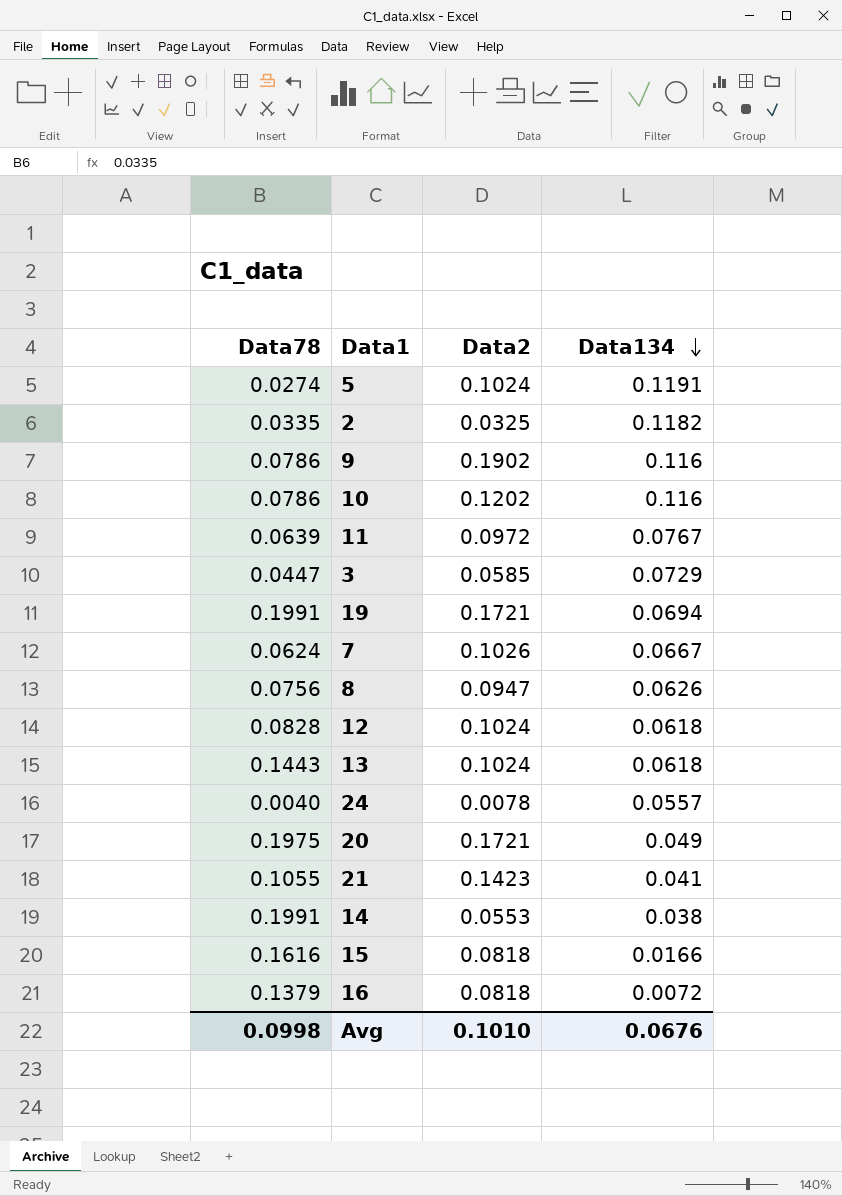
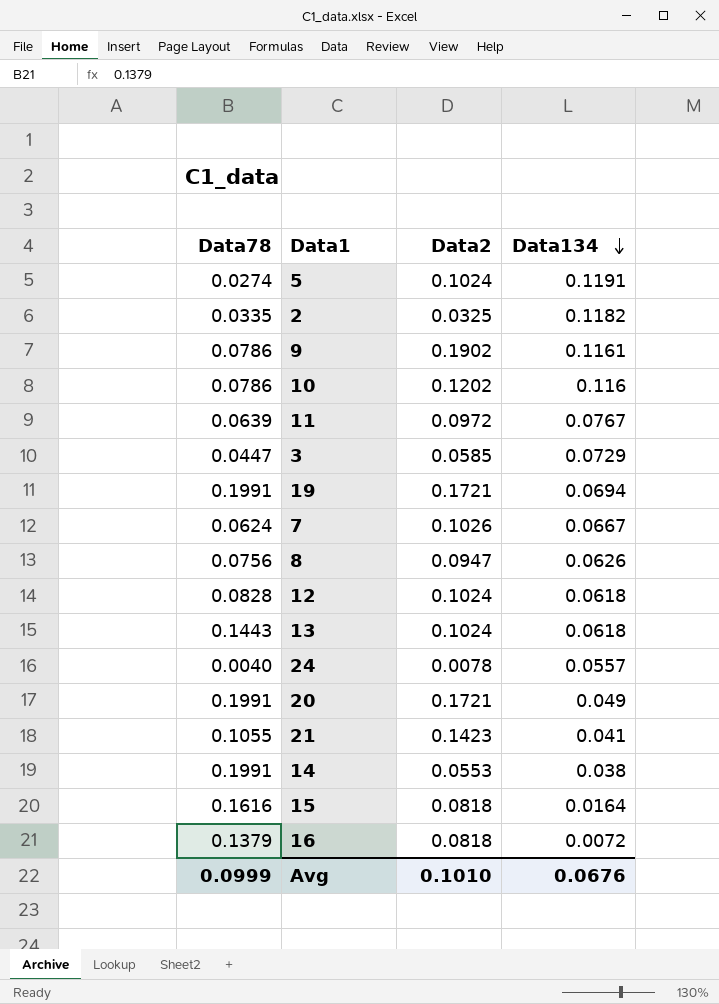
9 | Data134: 0.116 -> 0.1161
20 | Data78: 0.1975 -> 0.1991
15 | Data134: 0.0166 -> 0.0164
Avg | Data78: 0.0998 -> 0.0999

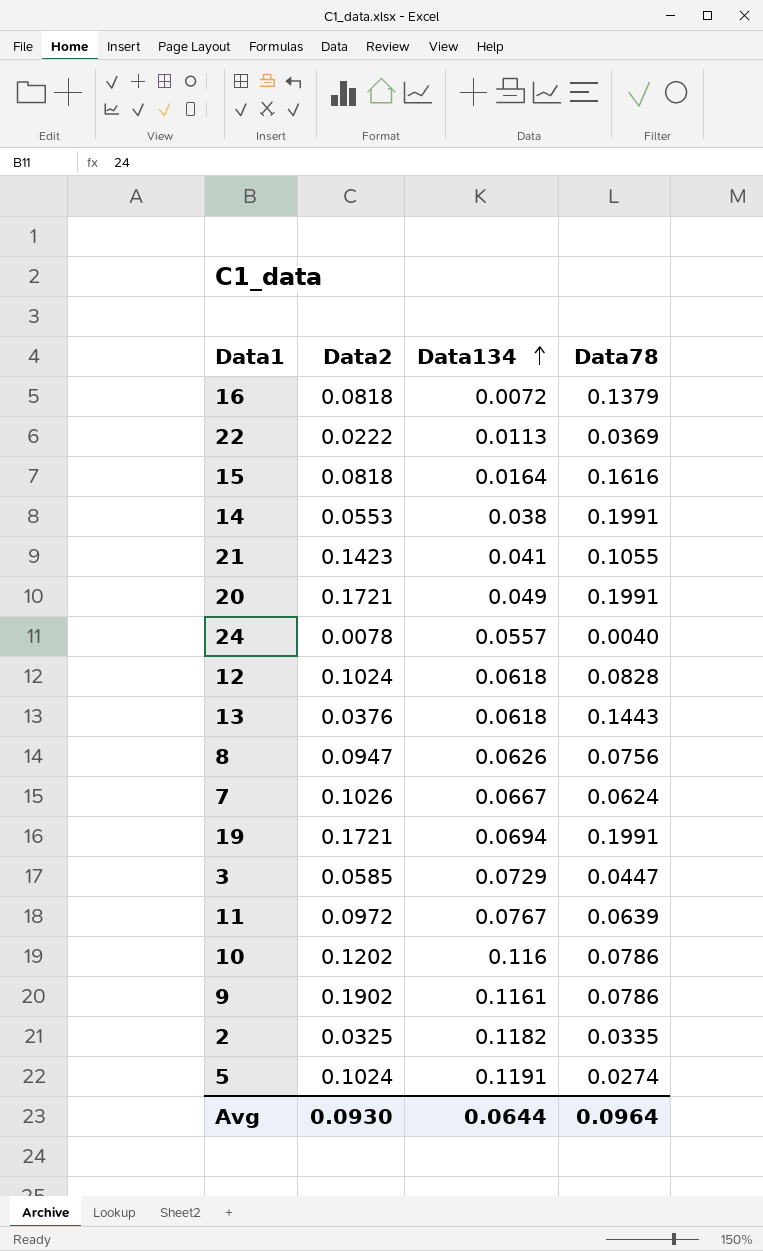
row order: Data134 descending -> Data134 ascending
column Data78 | position: 1 -> 4
row 22: none -> 0.0222 | 0.0113 | 0.0369
13 | Data2: 0.1024 -> 0.0376
Avg | Data2: 0.1010 -> 0.0930
Avg | Data134: 0.0676 -> 0.0644
Avg | Data78: 0.0999 -> 0.0964

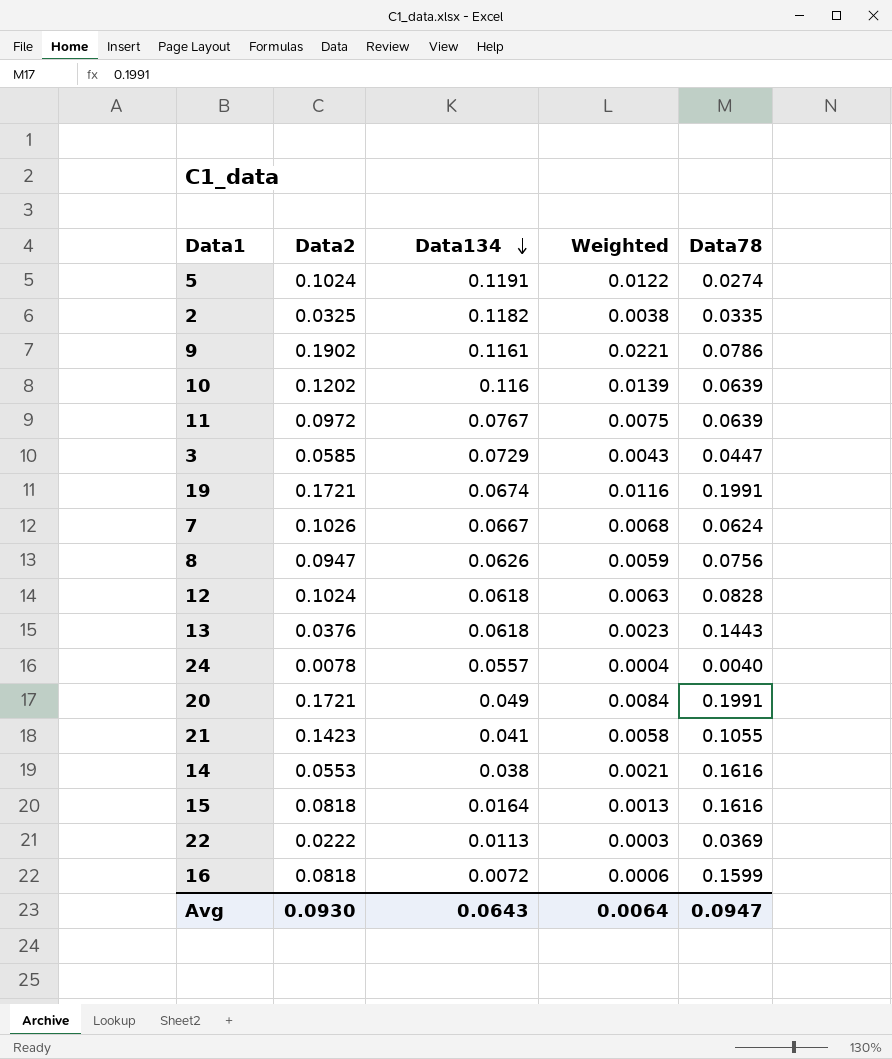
row order: Data134 ascending -> Data134 descending
column Weighted | formula: none -> [Data2] * [Data134]
10 | Data78: 0.0786 -> 0.0639
19 | Data134: 0.0694 -> 0.0674
14 | Data78: 0.1991 -> 0.1616
16 | Data78: 0.1379 -> 0.1599
Avg | Data134: 0.0644 -> 0.0643
Avg | Data78: 0.0964 -> 0.0947

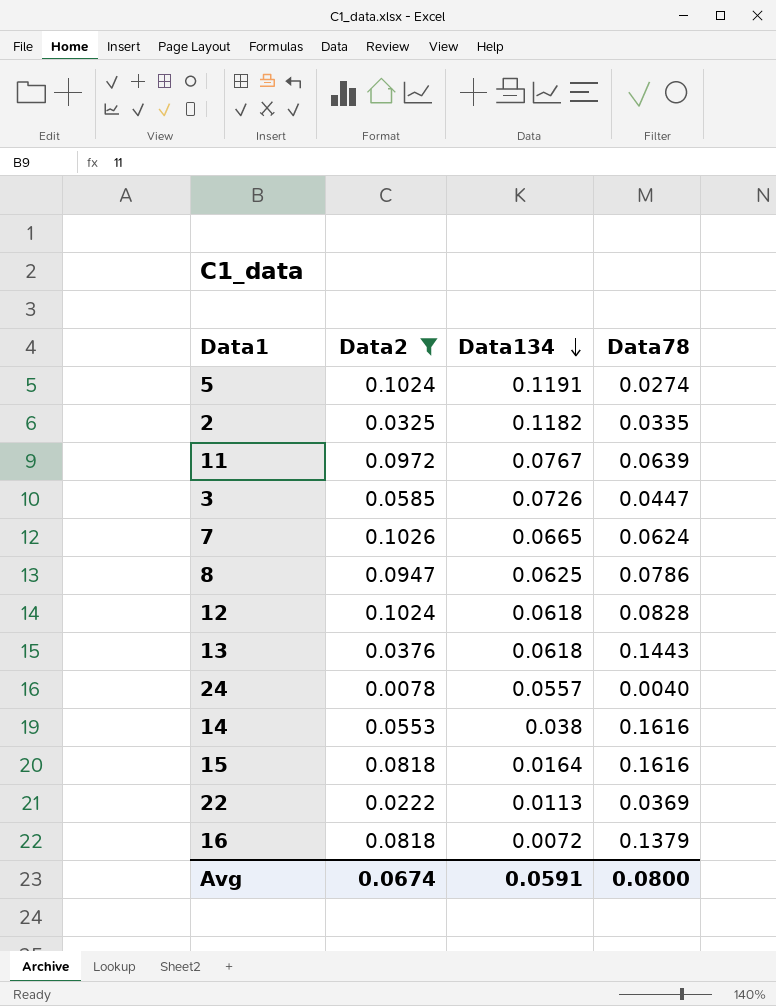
filter: none -> Data2 <= 0.1026
column Weighted | formula: [Data2] * [Data134] -> none
3 | Data134: 0.0729 -> 0.0726
7 | Data134: 0.0667 -> 0.0665
8 | Data134: 0.0626 -> 0.0625
8 | Data78: 0.0756 -> 0.0786
16 | Data78: 0.1599 -> 0.1379
Avg | Data2: 0.0930 -> 0.0674
Avg | Data134: 0.0643 -> 0.0591
Avg | Data78: 0.0947 -> 0.0800

